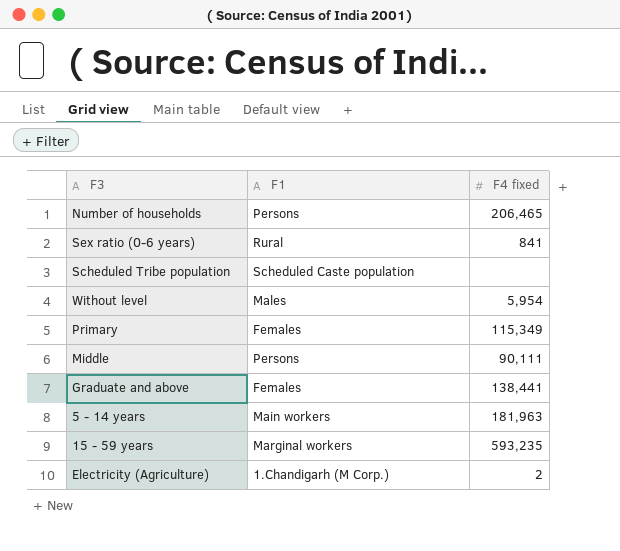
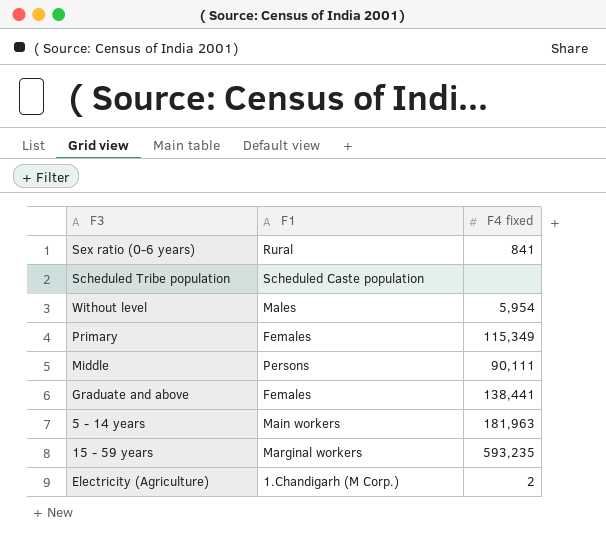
row Number of households: Persons | 206,465 -> none

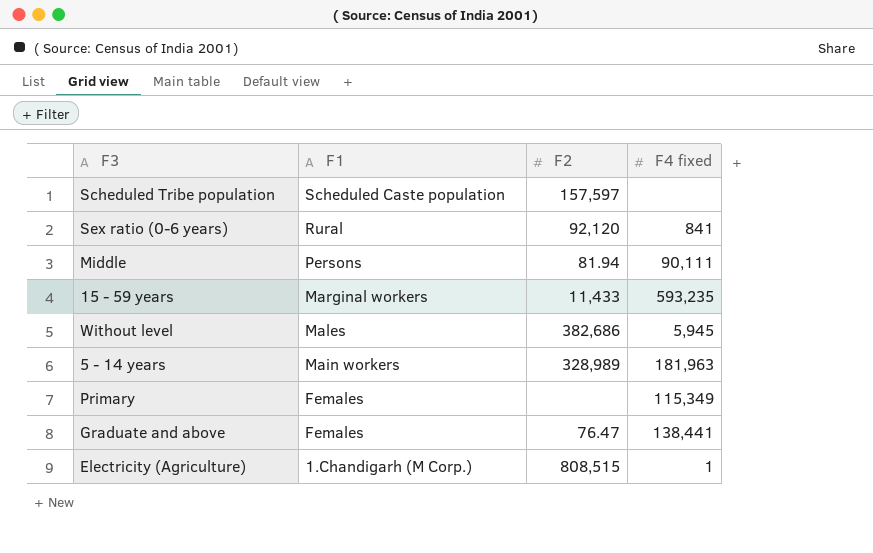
row order: none -> F1 descending
column F2 | position: none -> 3
Without level | F4 fixed: 5,954 -> 5,945
Electricity (Agriculture) | F4 fixed: 2 -> 1

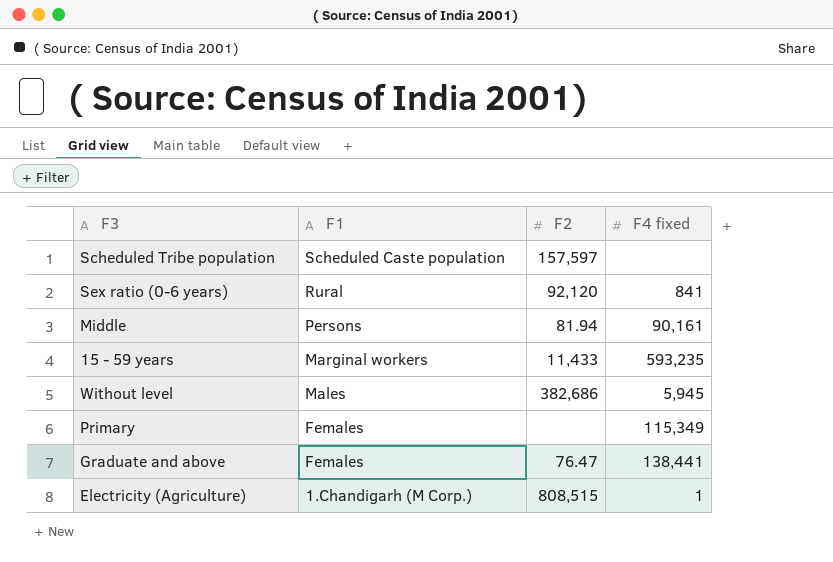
row 5 - 14 years: Main workers | 328,989 | 181,963 -> none
Middle | F4 fixed: 90,111 -> 90,161

